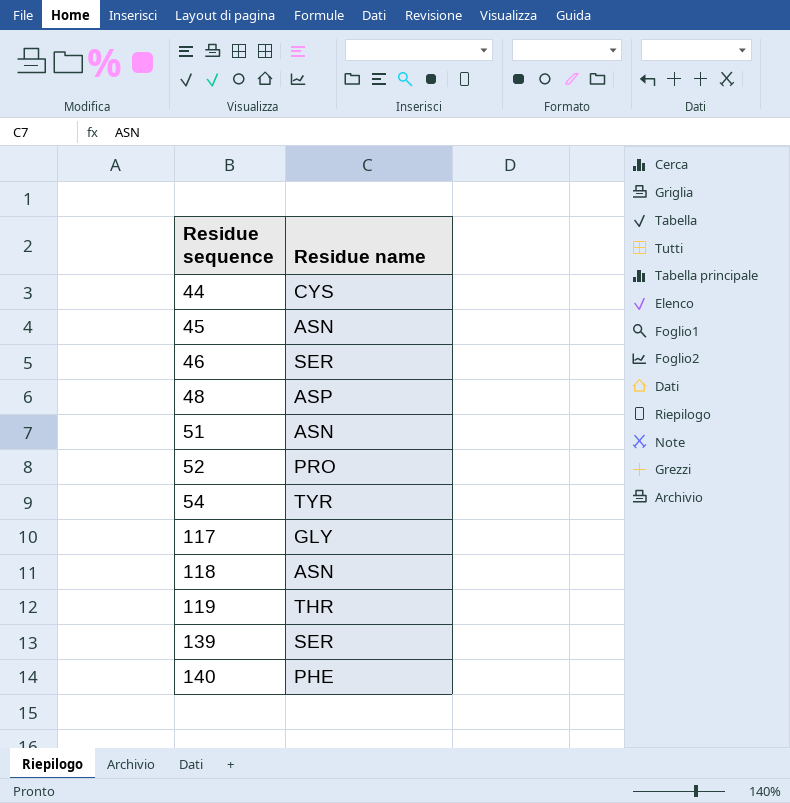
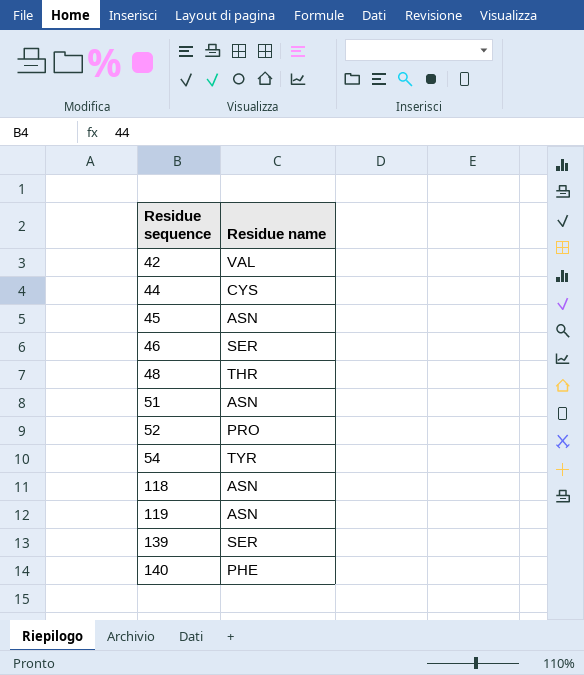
row 117: GLY -> none
row 42: none -> VAL
48 | Residue name: ASP -> THR
119 | Residue name: THR -> ASN

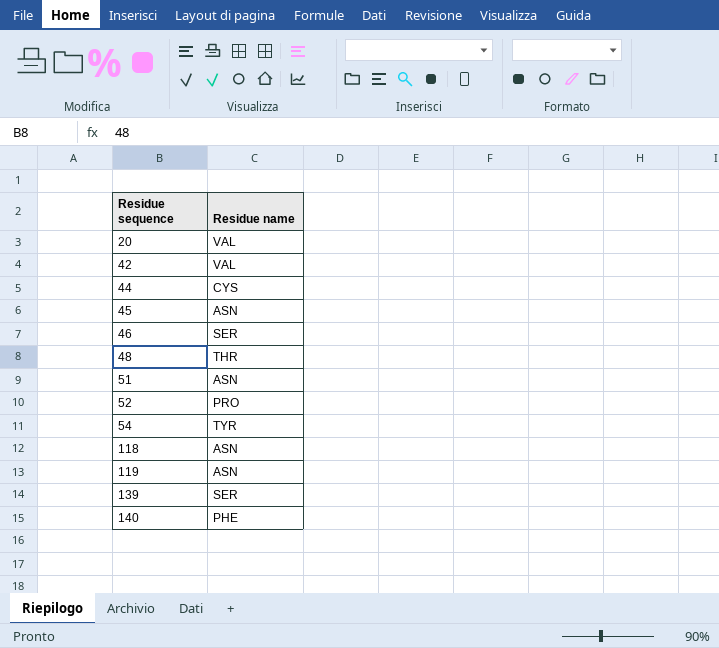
row 20: none -> VAL

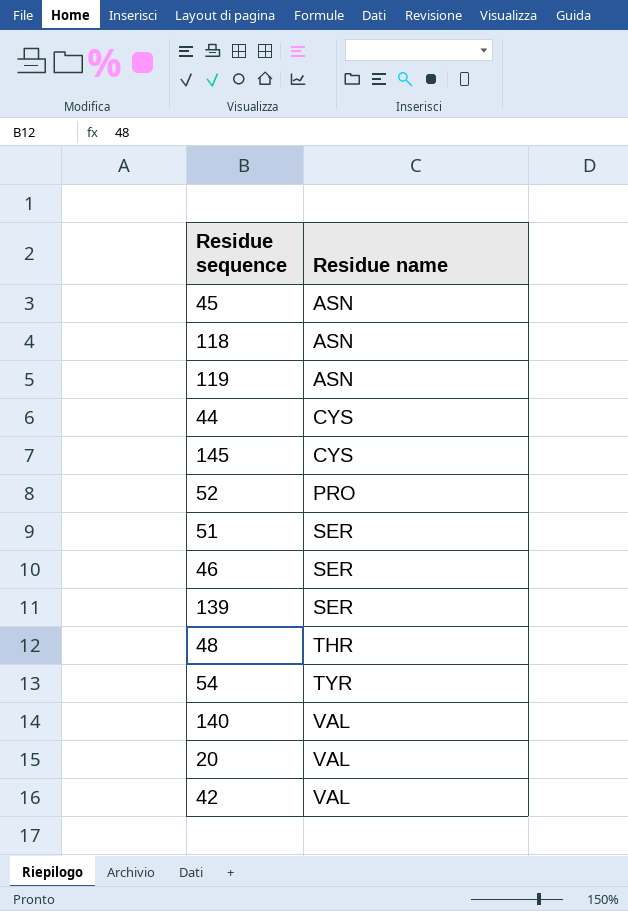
row order: Residue sequence ascending -> Residue name ascending
row 145: none -> CYS
51 | Residue name: ASN -> SER
140 | Residue name: PHE -> VAL

